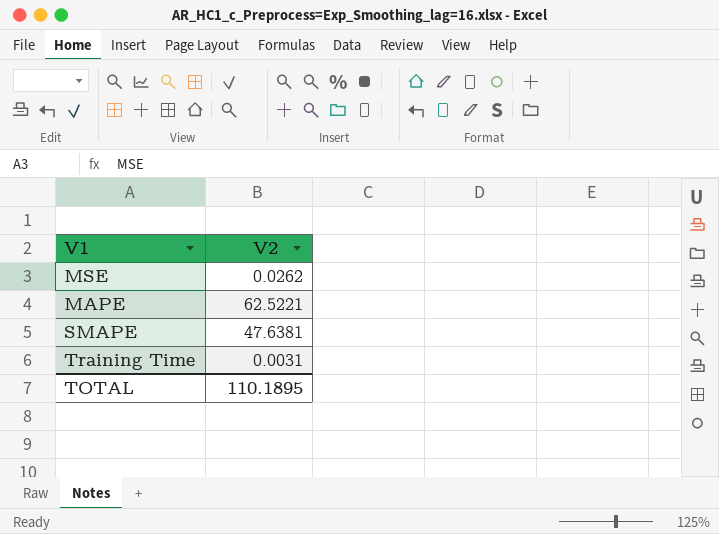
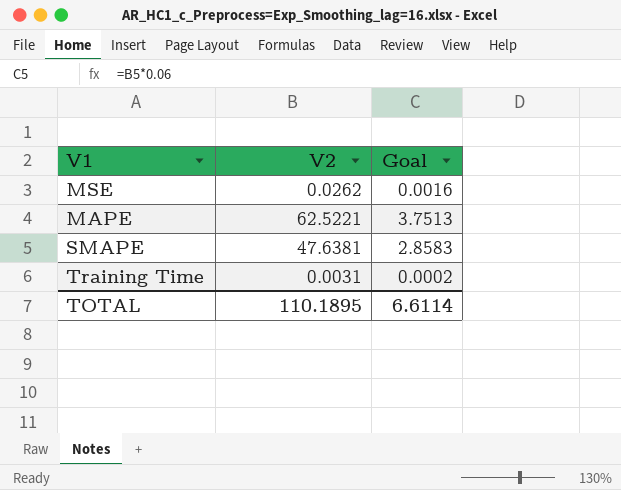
column Goal | formula: none -> [V2] * 0.06

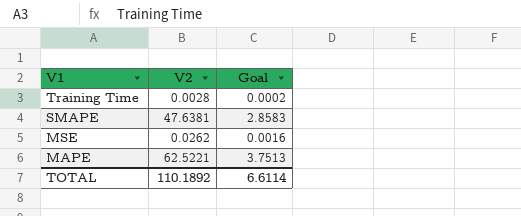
row order: none -> V1 descending
Training Time | V2: 0.0031 -> 0.0028
TOTAL | V2: 110.1895 -> 110.1892

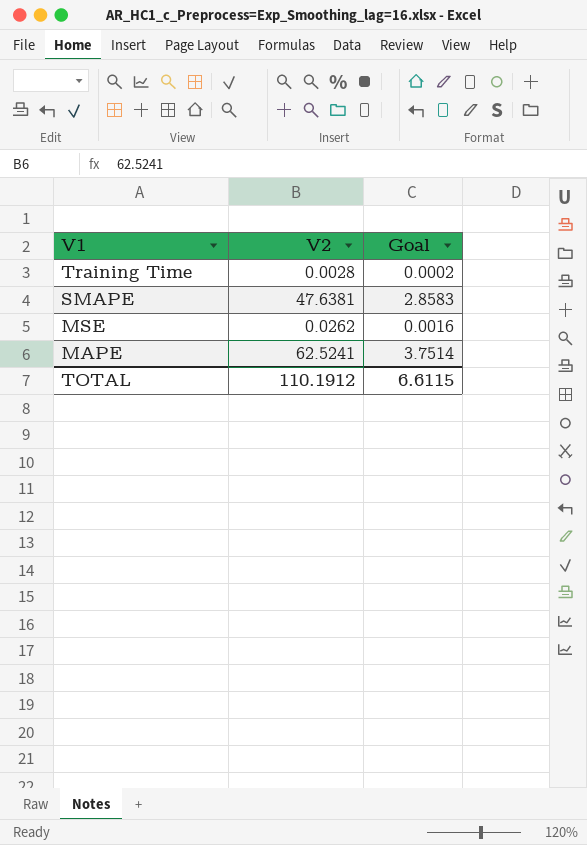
MAPE | V2: 62.5221 -> 62.5241
MAPE | Goal: 3.7513 -> 3.7514
TOTAL | V2: 110.1892 -> 110.1912
TOTAL | Goal: 6.6114 -> 6.6115

